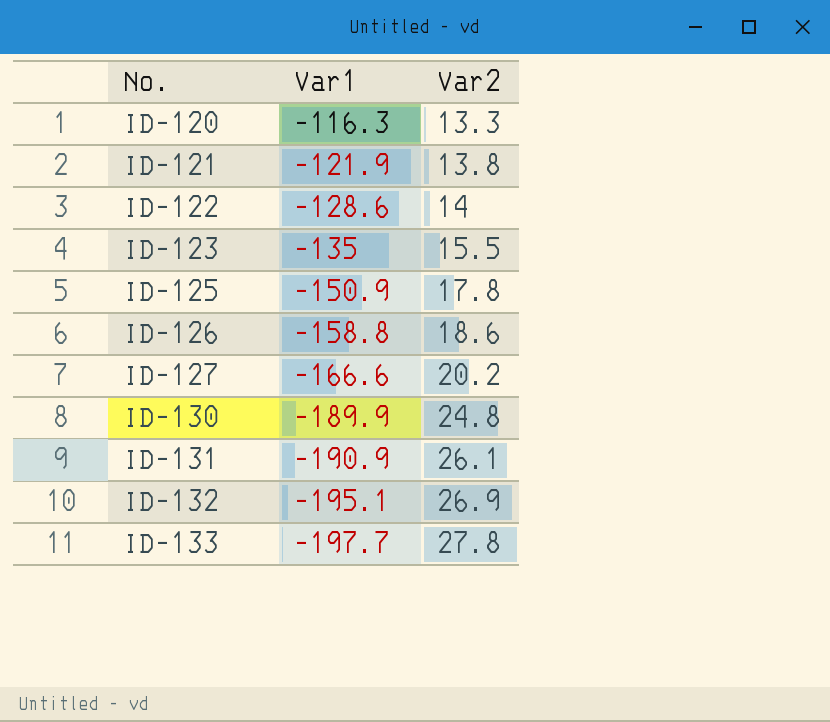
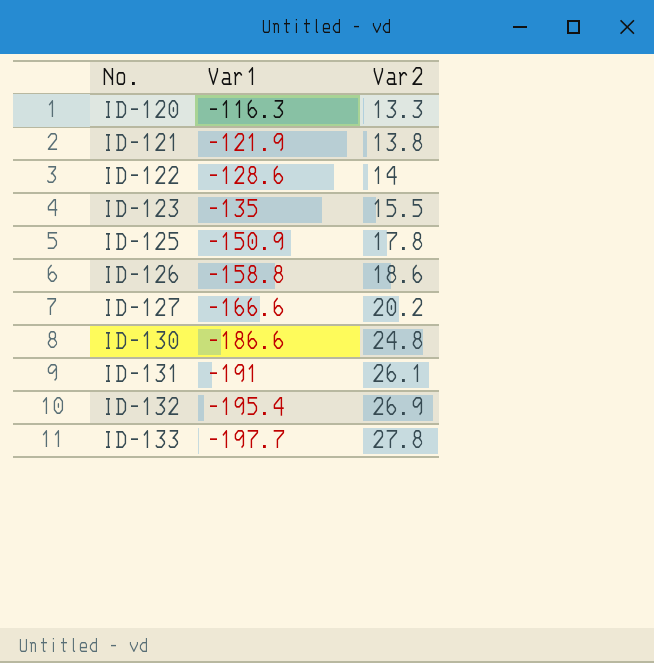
ID-130 | Var1: -189.9 -> -186.6
ID-131 | Var1: -190.9 -> -191
ID-132 | Var1: -195.1 -> -195.4

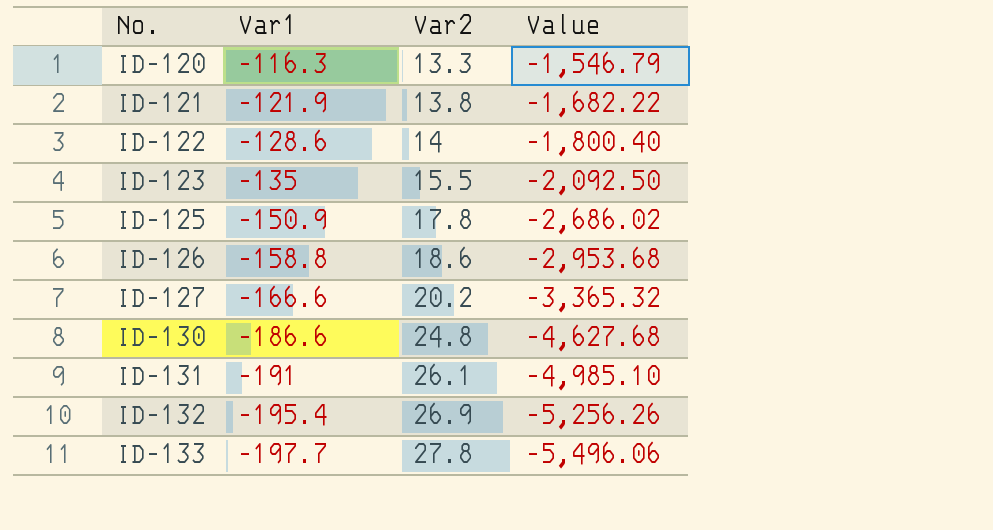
column Value | formula: none -> [Var1] * [Var2]

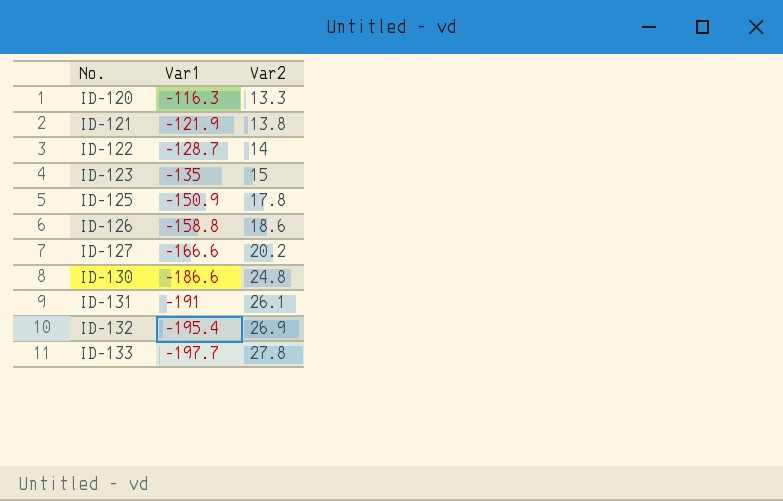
column Value | formula: [Var1] * [Var2] -> none
ID-122 | Var1: -128.6 -> -128.7
ID-123 | Var2: 15.5 -> 15

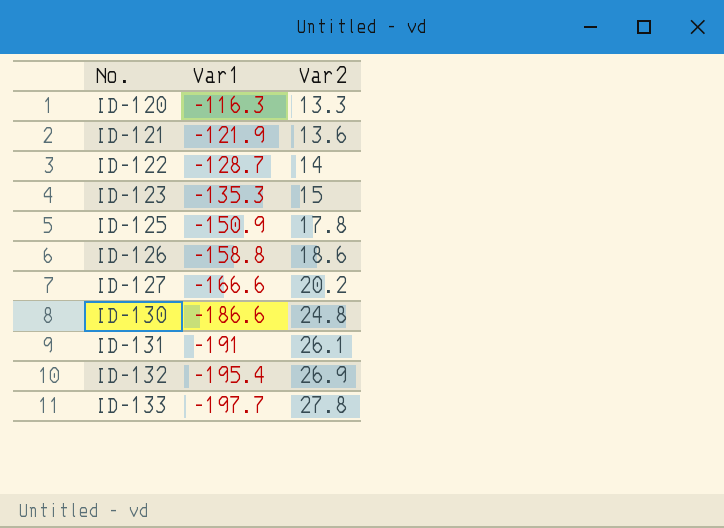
ID-121 | Var2: 13.8 -> 13.6
ID-123 | Var1: -135 -> -135.3

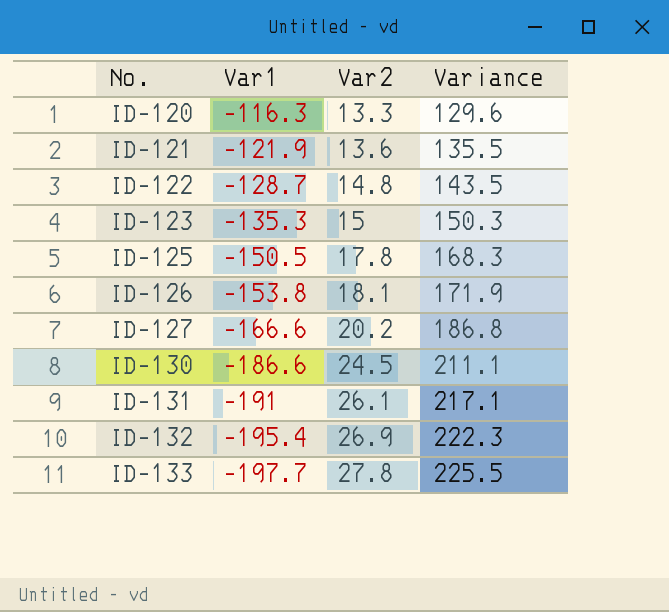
column Variance | formula: none -> [Var2] - [Var1]
ID-122 | Var2: 14 -> 14.8
ID-125 | Var1: -150.9 -> -150.5
ID-126 | Var1: -158.8 -> -153.8
ID-126 | Var2: 18.6 -> 18.1
ID-130 | Var2: 24.8 -> 24.5

